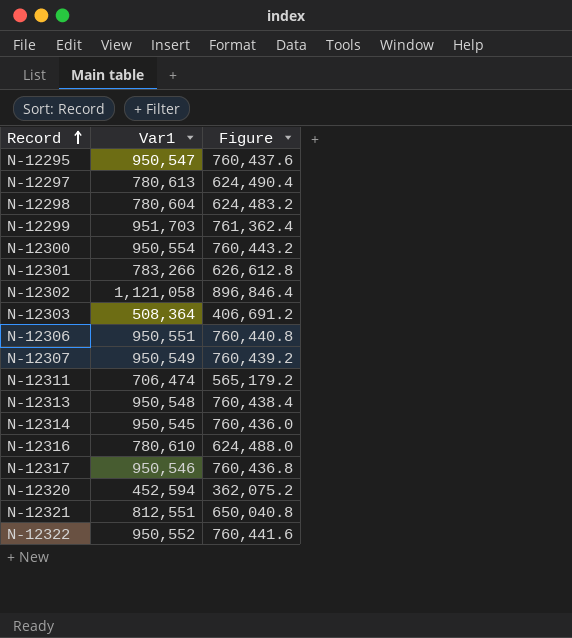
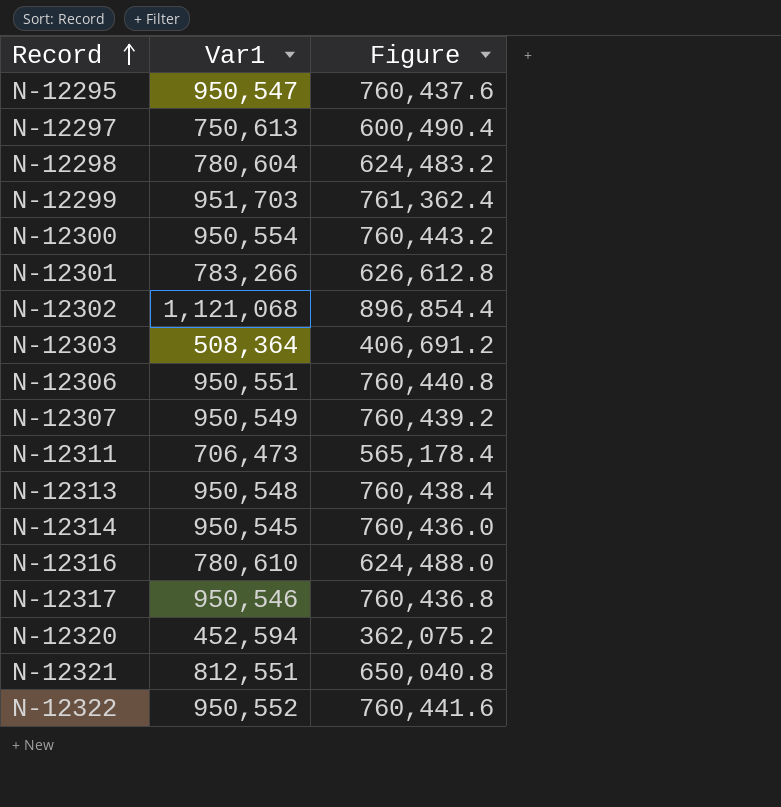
N-12297 | Var1: 780,613 -> 750,613
N-12297 | Figure: 624,490.4 -> 600,490.4
N-12302 | Var1: 1,121,058 -> 1,121,068
N-12302 | Figure: 896,846.4 -> 896,854.4
N-12311 | Var1: 706,474 -> 706,473
N-12311 | Figure: 565,179.2 -> 565,178.4

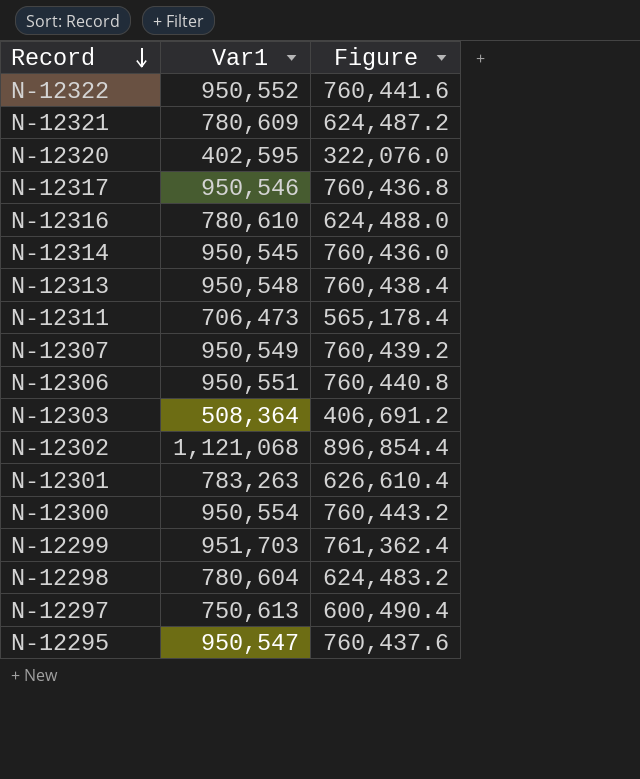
row order: Record ascending -> Record descending
N-12321 | Var1: 812,551 -> 780,609
N-12321 | Figure: 650,040.8 -> 624,487.2
N-12320 | Var1: 452,594 -> 402,595
N-12320 | Figure: 362,075.2 -> 322,076.0
N-12301 | Var1: 783,266 -> 783,263
N-12301 | Figure: 626,612.8 -> 626,610.4

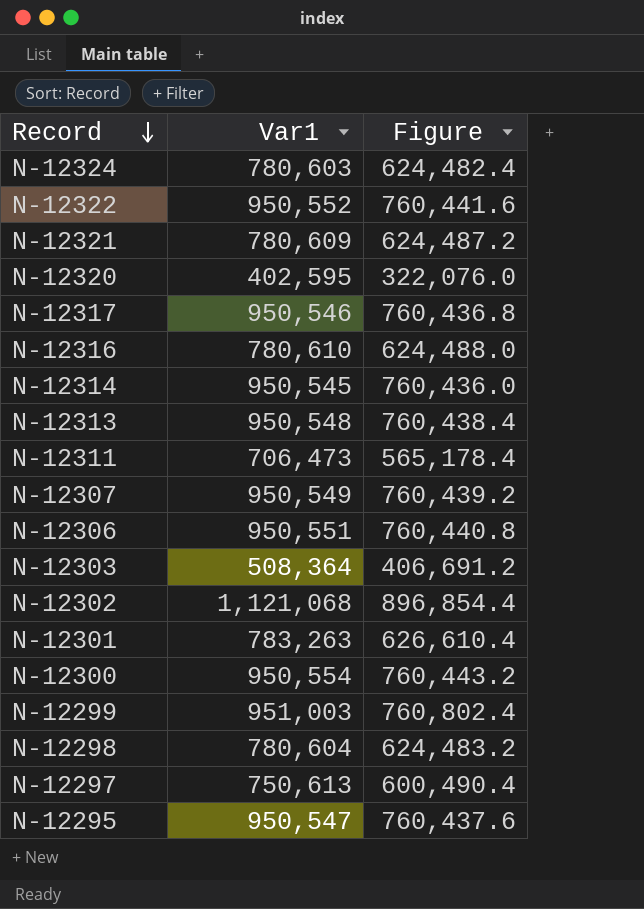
row N-12324: none -> 780,603 | 624,482.4
N-12299 | Var1: 951,703 -> 951,003
N-12299 | Figure: 761,362.4 -> 760,802.4

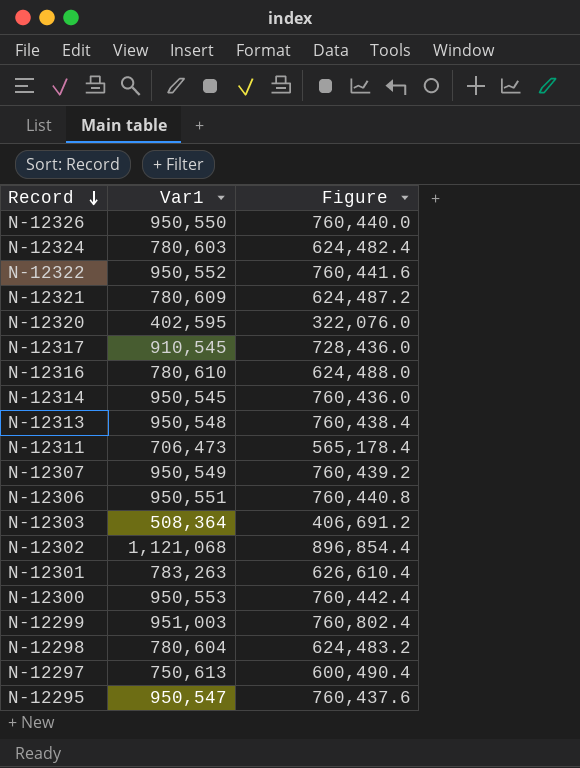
row N-12326: none -> 950,550 | 760,440.0
N-12317 | Var1: 950,546 -> 910,545
N-12317 | Figure: 760,436.8 -> 728,436.0
N-12300 | Var1: 950,554 -> 950,553
N-12300 | Figure: 760,443.2 -> 760,442.4

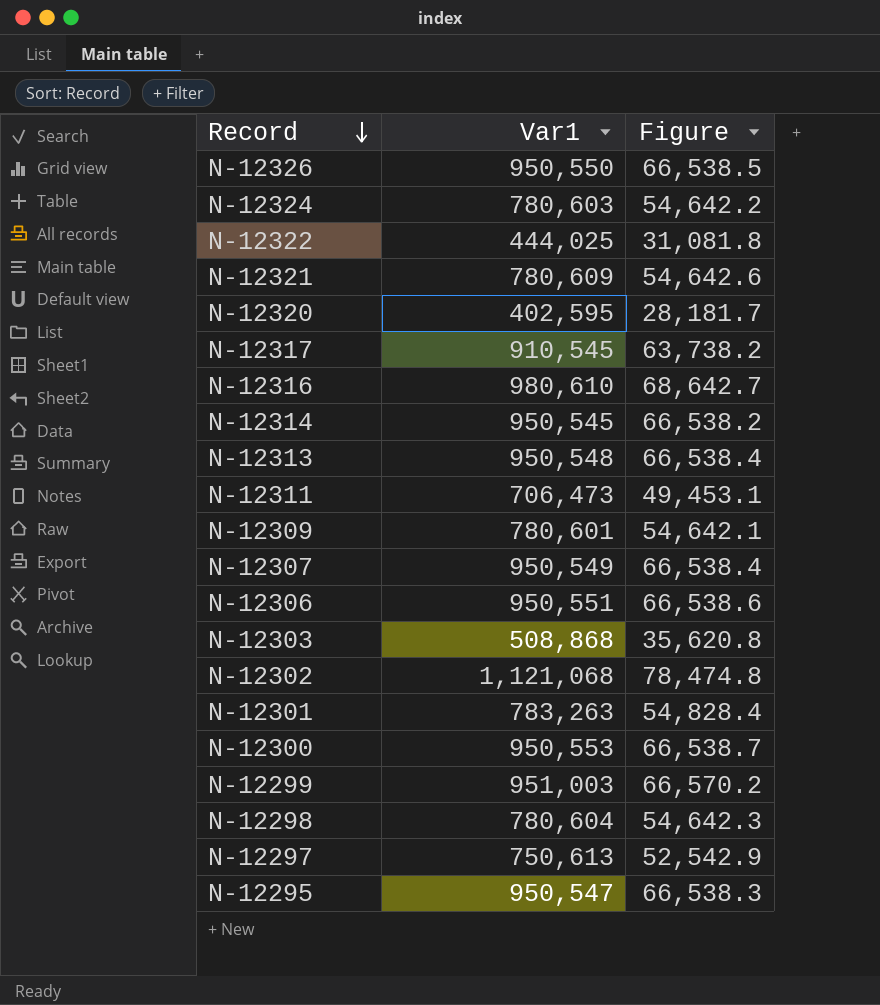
column Figure | formula: [Var1] * 0.8 -> [Var1] * 0.07
N-12322 | Var1: 950,552 -> 444,025
N-12316 | Var1: 780,610 -> 980,610
row N-12309: none -> 780,601 | 54,642.1
N-12303 | Var1: 508,364 -> 508,868

